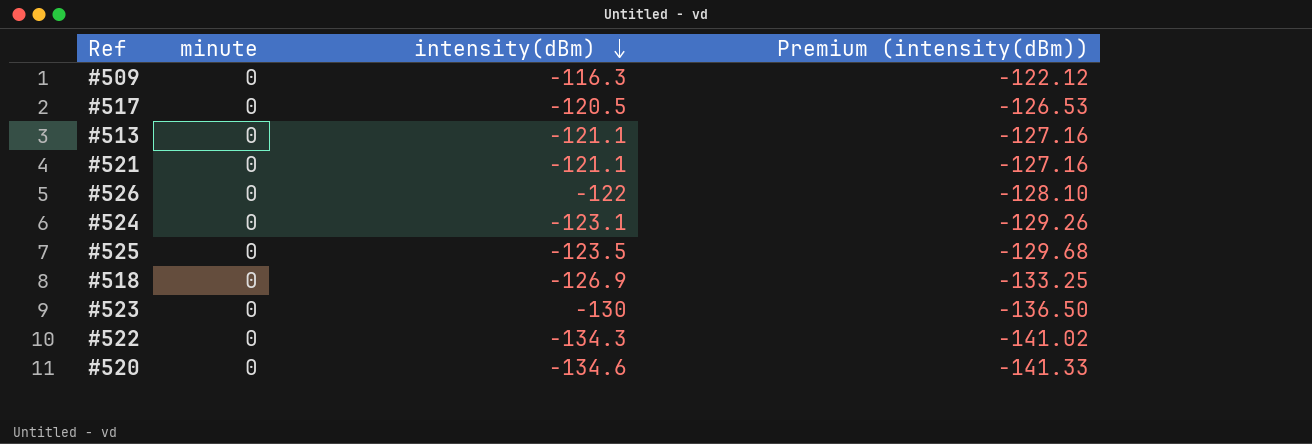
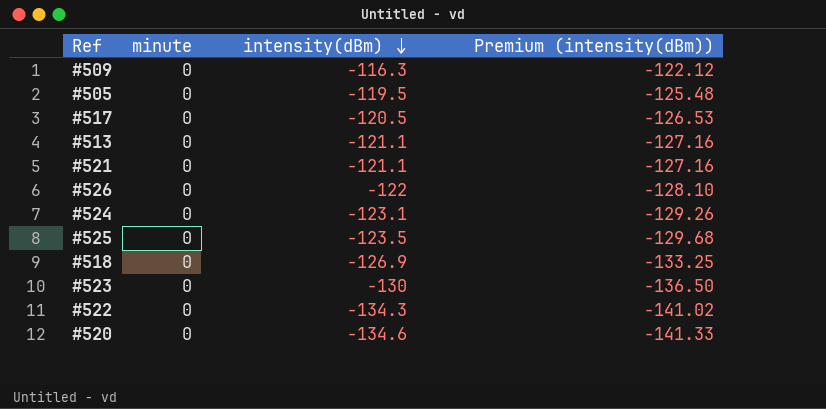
row #505: none -> 0 | -119.5 | -125.48

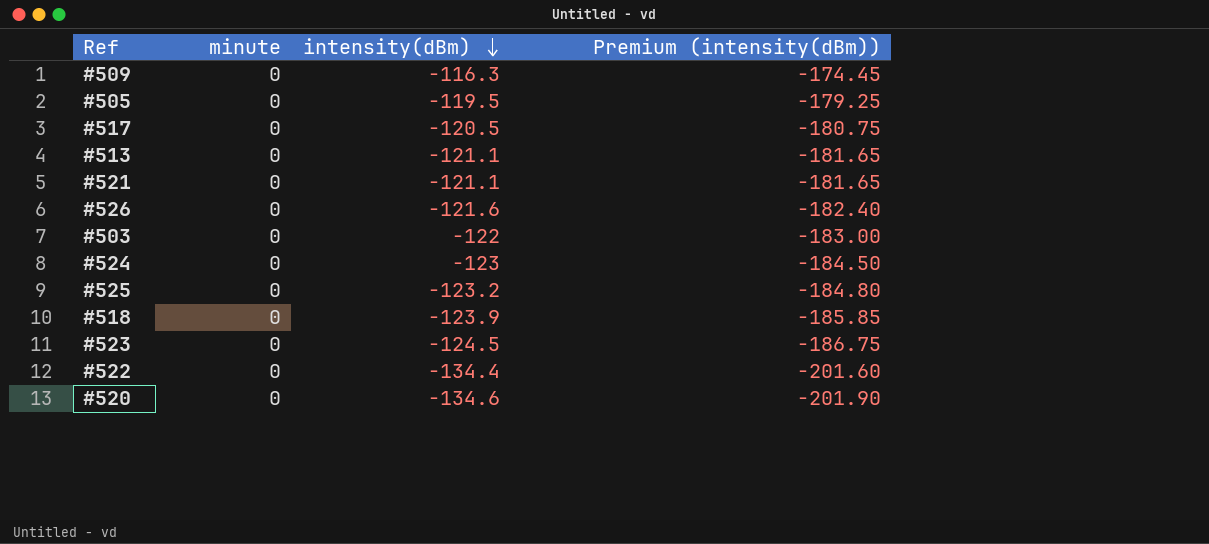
column Premium (intensity(dBm)) | formula: [intensity(dBm)] * 1.05 -> [intensity(dBm)] * 1.5
#526 | intensity(dBm): -122 -> -121.6
row #503: none -> 0 | -122 | -183.00
#524 | intensity(dBm): -123.1 -> -123
#525 | intensity(dBm): -123.5 -> -123.2
#518 | intensity(dBm): -126.9 -> -123.9
#523 | intensity(dBm): -130 -> -124.5
#522 | intensity(dBm): -134.3 -> -134.4

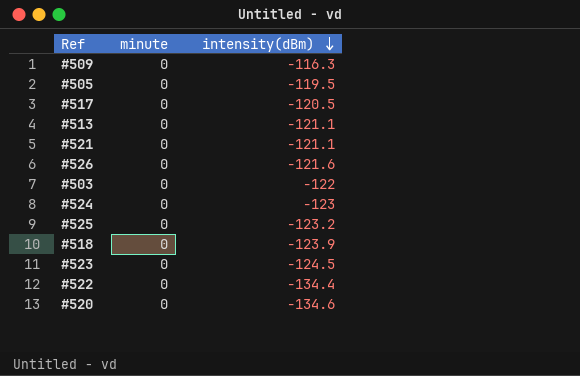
column Premium (intensity(dBm)) | formula: [intensity(dBm)] * 1.5 -> none

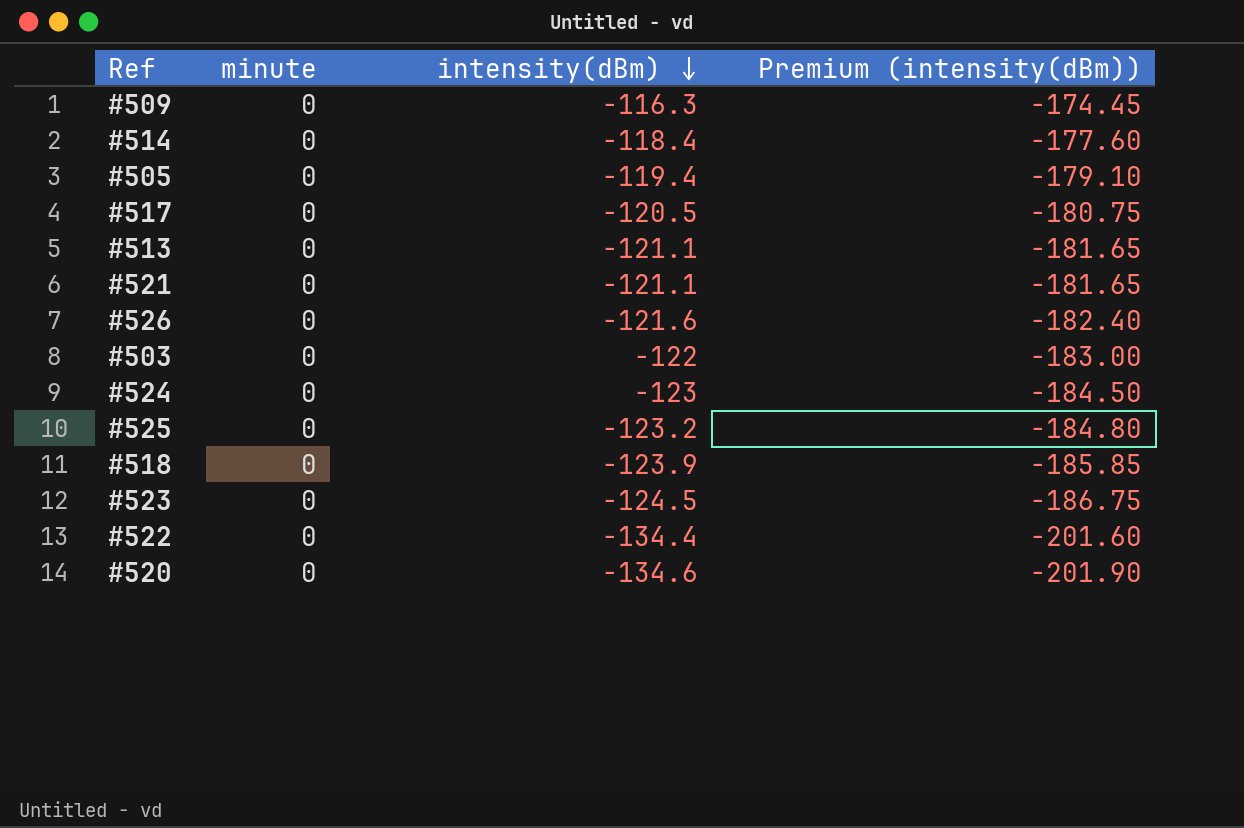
column Premium (intensity(dBm)) | formula: none -> [intensity(dBm)] * 1.5
row #514: none -> 0 | -118.4 | -177.60
#505 | intensity(dBm): -119.5 -> -119.4

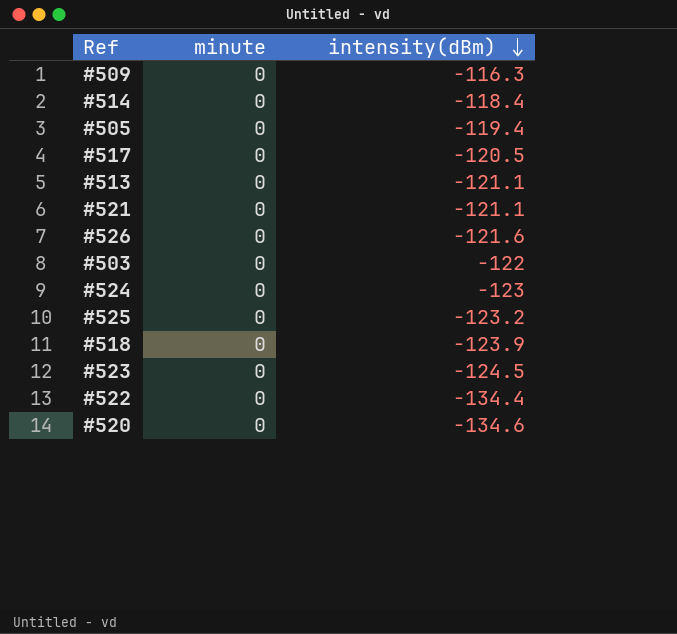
column Premium (intensity(dBm)) | formula: [intensity(dBm)] * 1.5 -> none

